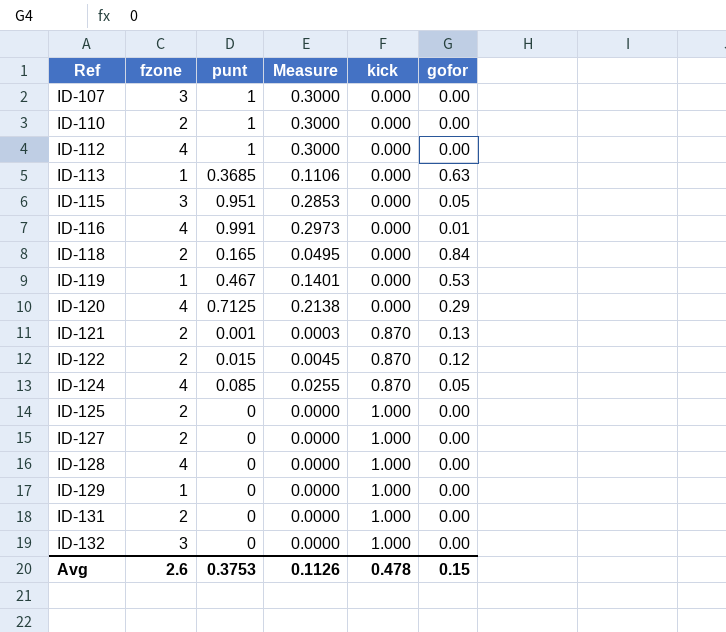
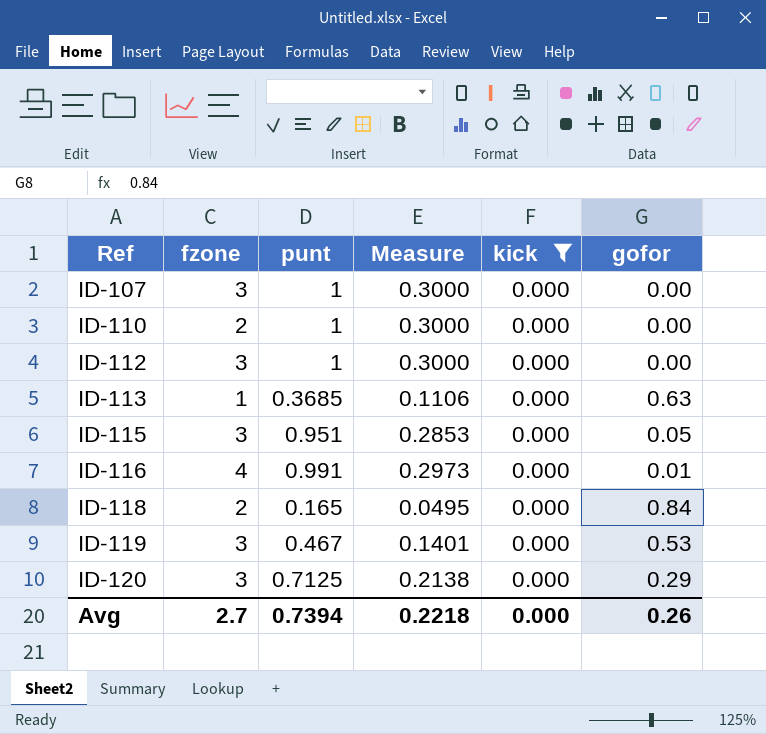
filter: none -> kick = 0.000
ID-112 | fzone: 4 -> 3
ID-119 | fzone: 1 -> 3
ID-120 | fzone: 4 -> 3
Avg | fzone: 2.6 -> 2.7
Avg | punt: 0.3753 -> 0.7394
Avg | Measure: 0.1126 -> 0.2218
Avg | kick: 0.478 -> 0.000
Avg | gofor: 0.15 -> 0.26

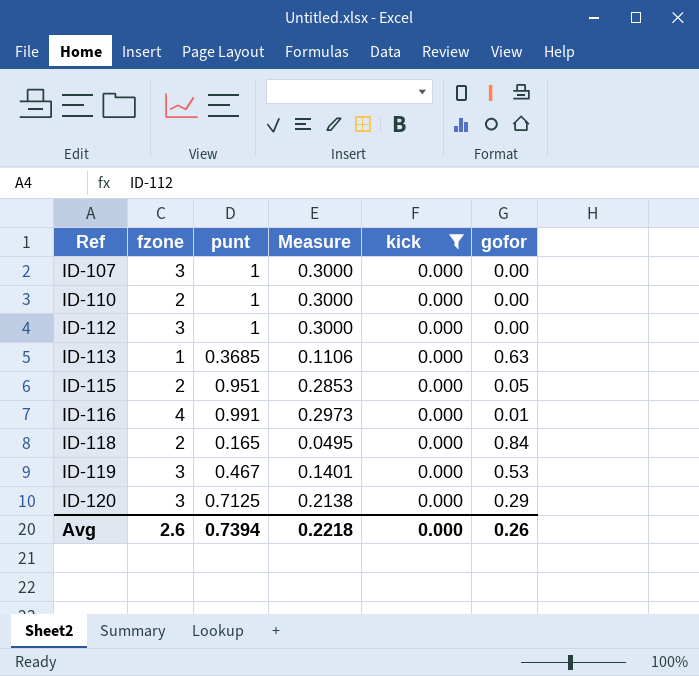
ID-115 | fzone: 3 -> 2
Avg | fzone: 2.7 -> 2.6

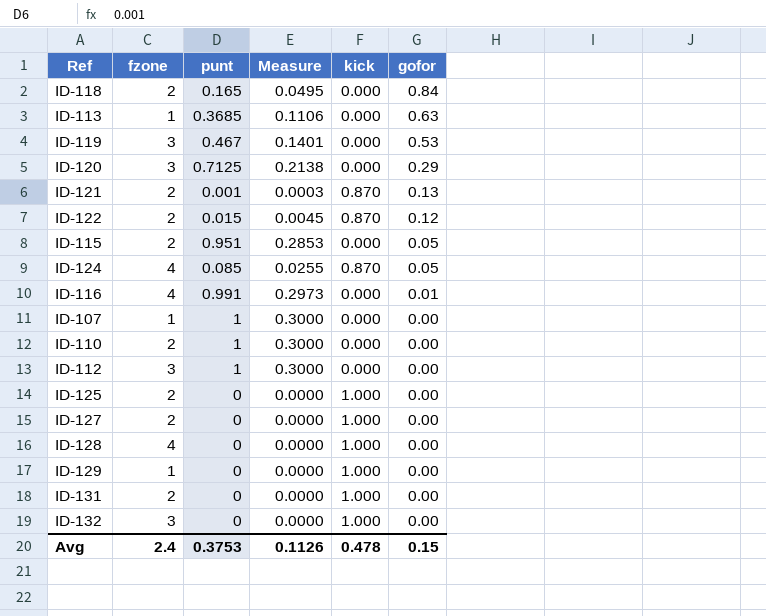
filter: kick = 0.000 -> none
row order: Ref ascending -> gofor descending
ID-107 | fzone: 3 -> 1
Avg | fzone: 2.6 -> 2.4
Avg | punt: 0.7394 -> 0.3753
Avg | Measure: 0.2218 -> 0.1126
Avg | kick: 0.000 -> 0.478
Avg | gofor: 0.26 -> 0.15

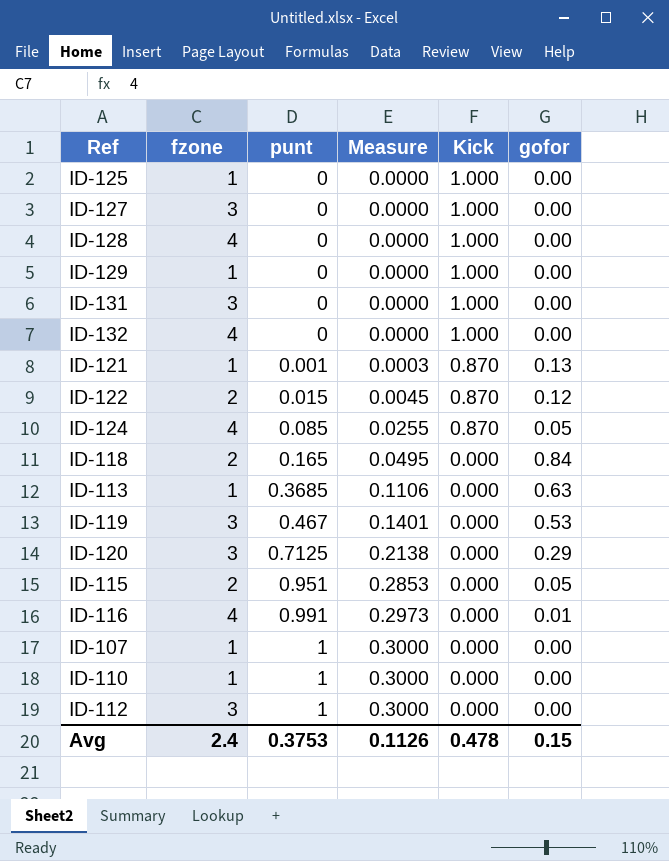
row order: gofor descending -> punt ascending
column name: kick -> Kick
ID-125 | fzone: 2 -> 1
ID-127 | fzone: 2 -> 3
ID-131 | fzone: 2 -> 3
ID-132 | fzone: 3 -> 4
ID-121 | fzone: 2 -> 1
ID-110 | fzone: 2 -> 1

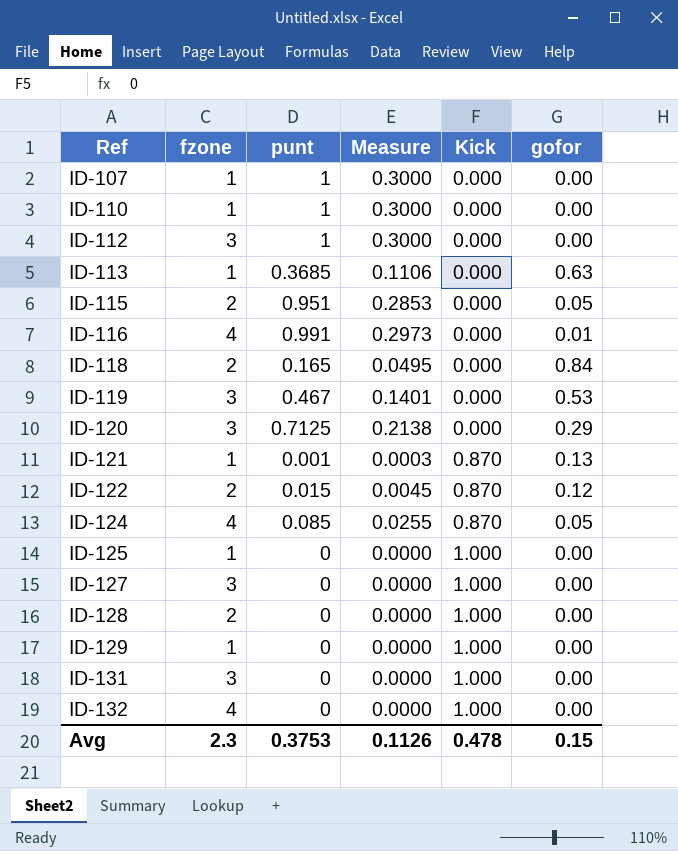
row order: punt ascending -> Ref ascending
ID-128 | fzone: 4 -> 2
Avg | fzone: 2.4 -> 2.3

